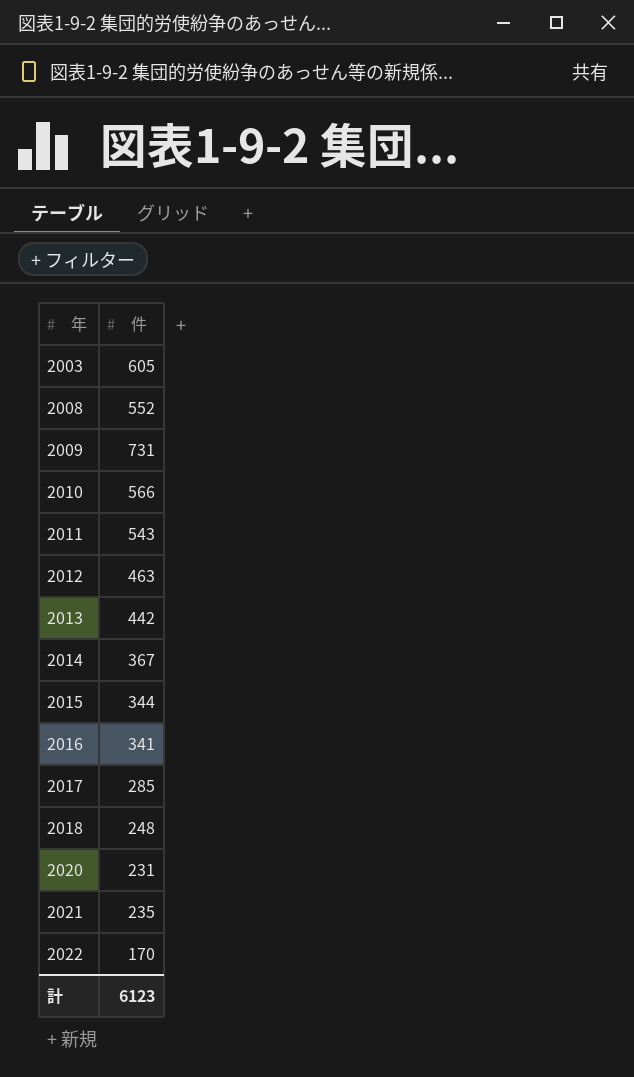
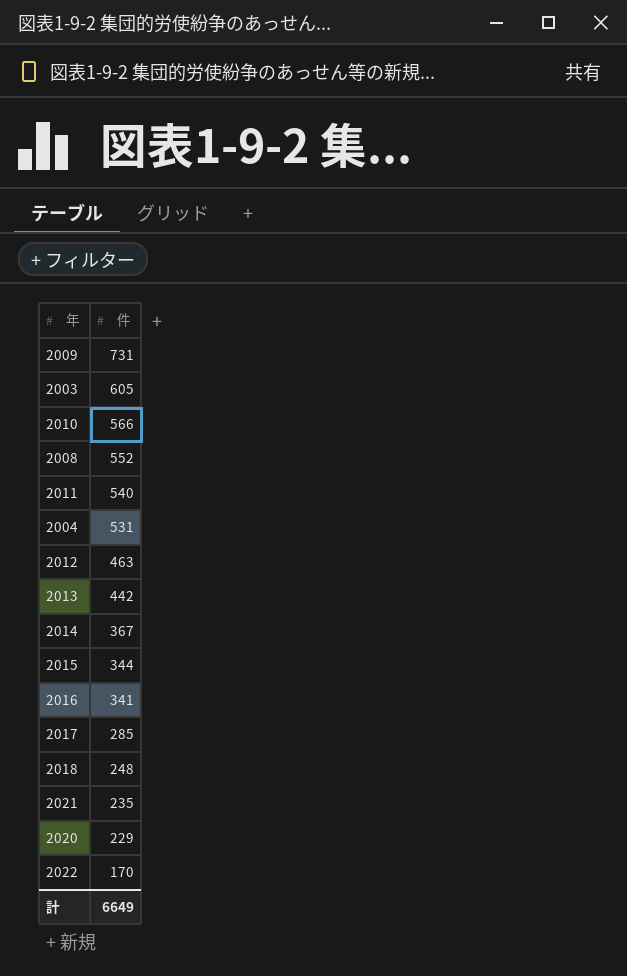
row order: 年 ascending -> 件 descending
2011 | 件: 543 -> 540
row 2004: none -> 531
2020 | 件: 231 -> 229
計 | 件: 6123 -> 6649

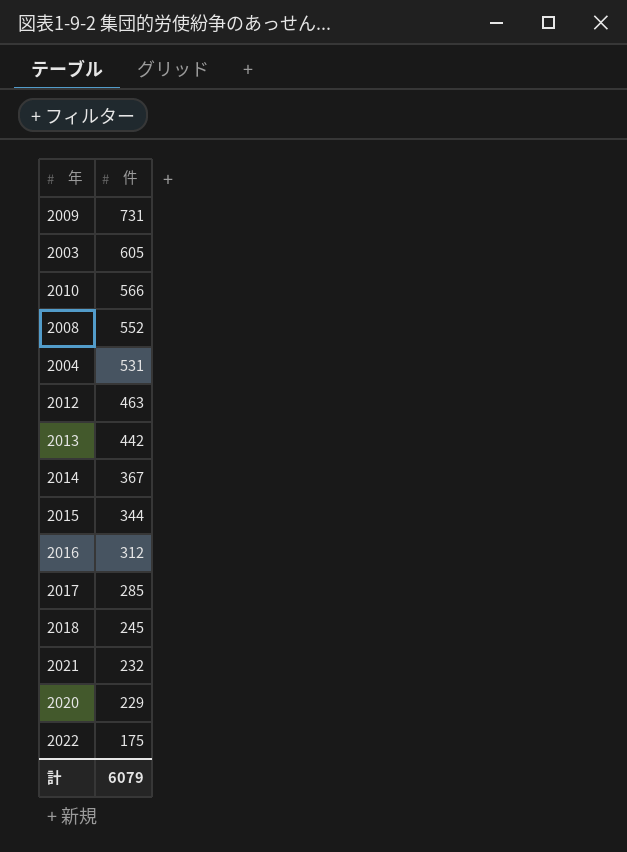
row 2011: 540 -> none
2016 | 件: 341 -> 312
2018 | 件: 248 -> 245
2021 | 件: 235 -> 232
2022 | 件: 170 -> 175
計 | 件: 6649 -> 6079

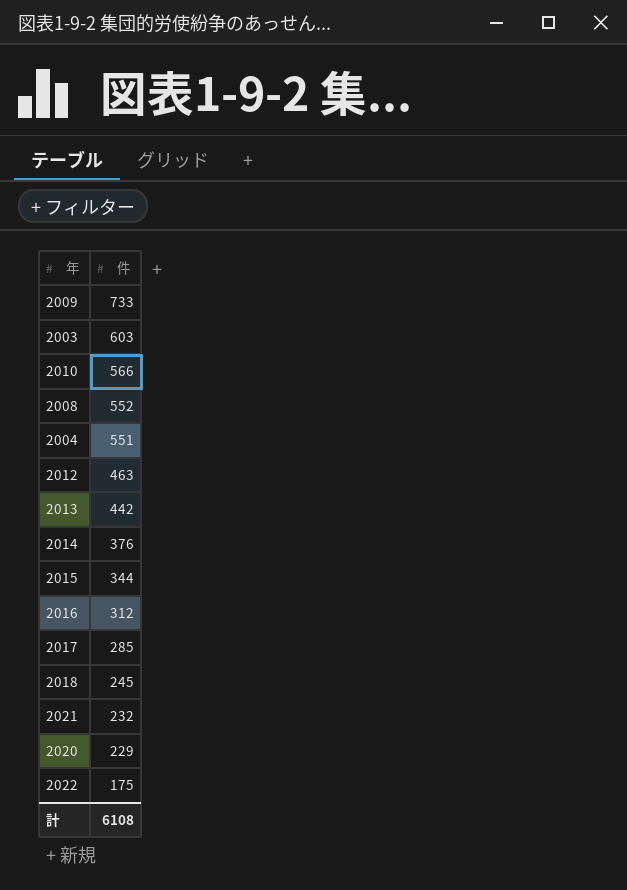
2009 | 件: 731 -> 733
2003 | 件: 605 -> 603
2004 | 件: 531 -> 551
2014 | 件: 367 -> 376
計 | 件: 6079 -> 6108

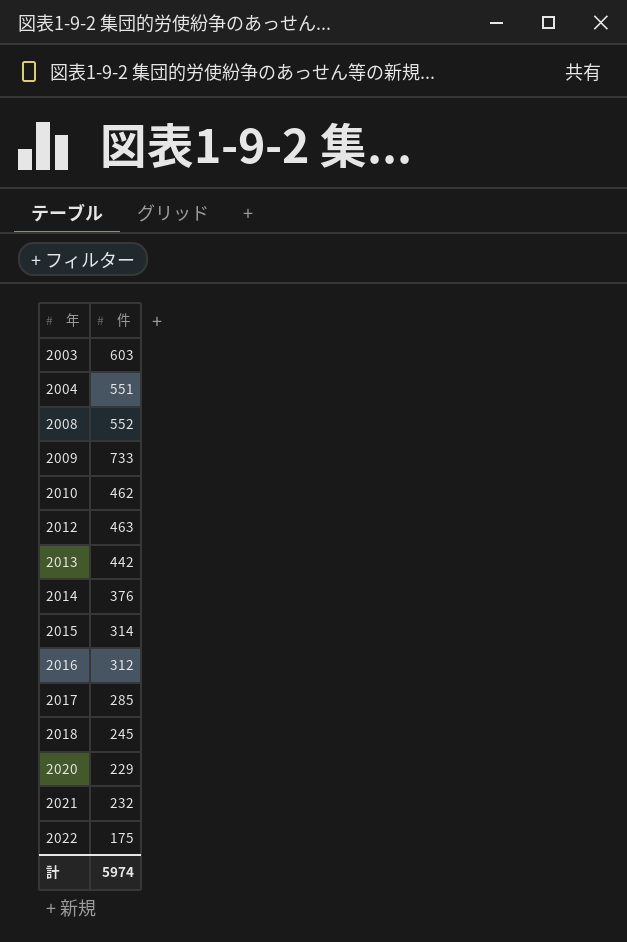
row order: 件 descending -> 年 ascending
2010 | 件: 566 -> 462
2015 | 件: 344 -> 314
計 | 件: 6108 -> 5974

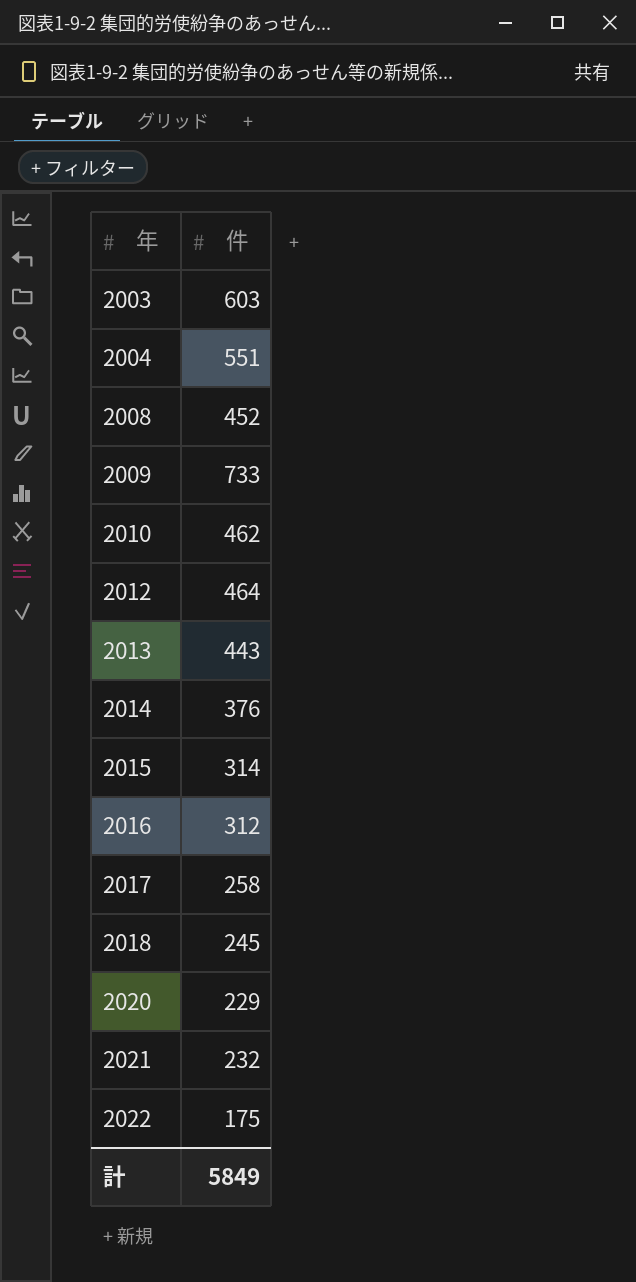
2008 | 件: 552 -> 452
2012 | 件: 463 -> 464
2013 | 件: 442 -> 443
2017 | 件: 285 -> 258
計 | 件: 5974 -> 5849

